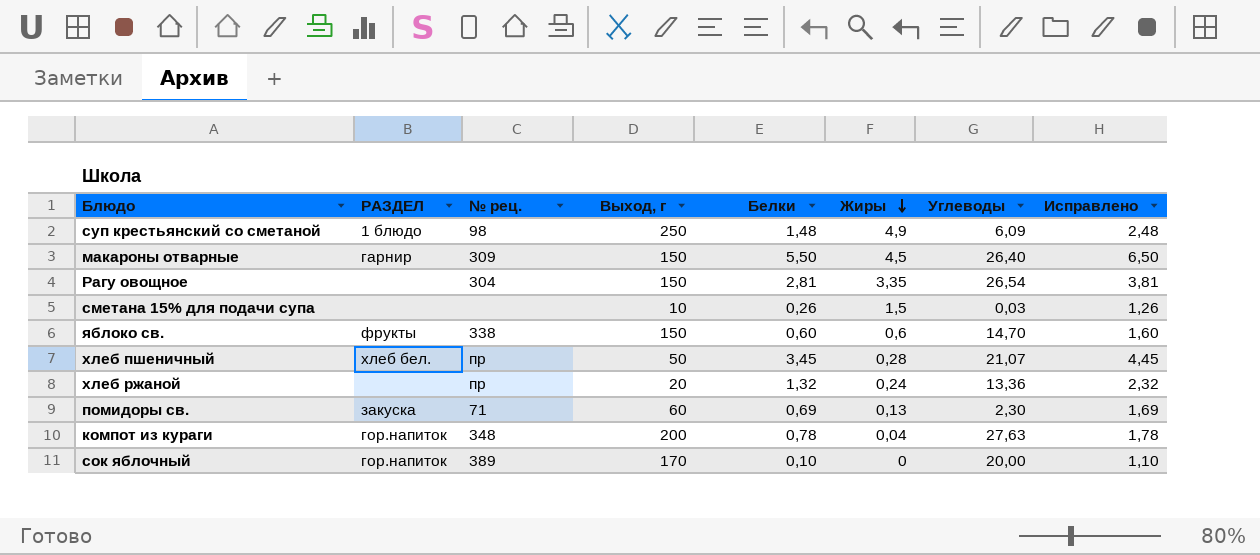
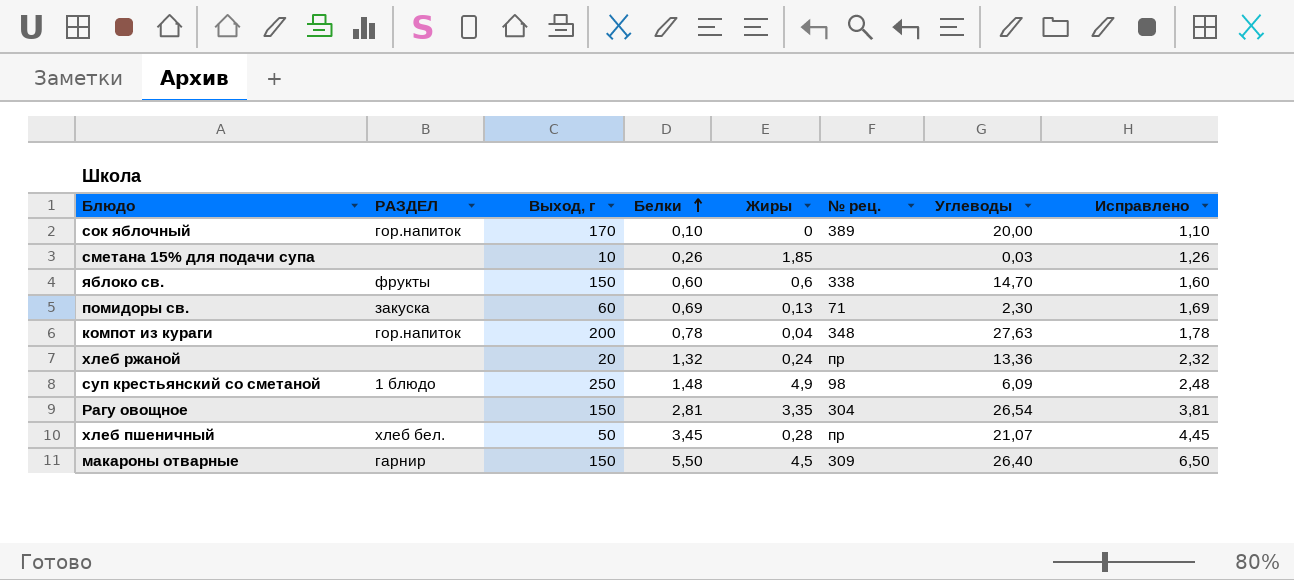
row order: Жиры descending -> Белки ascending
column № рец. | position: 3 -> 6
сметана 15% для подачи супа | Жиры: 1,5 -> 1,85

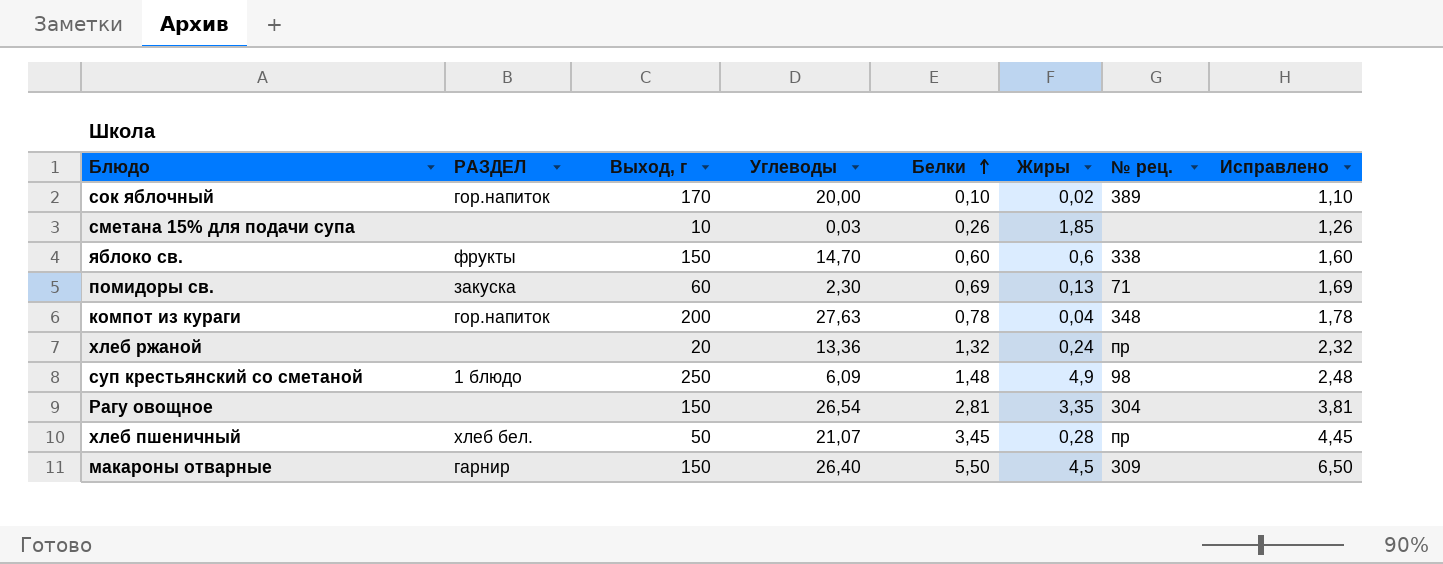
column Углеводы | position: 7 -> 4
сок яблочный | Жиры: 0 -> 0,02

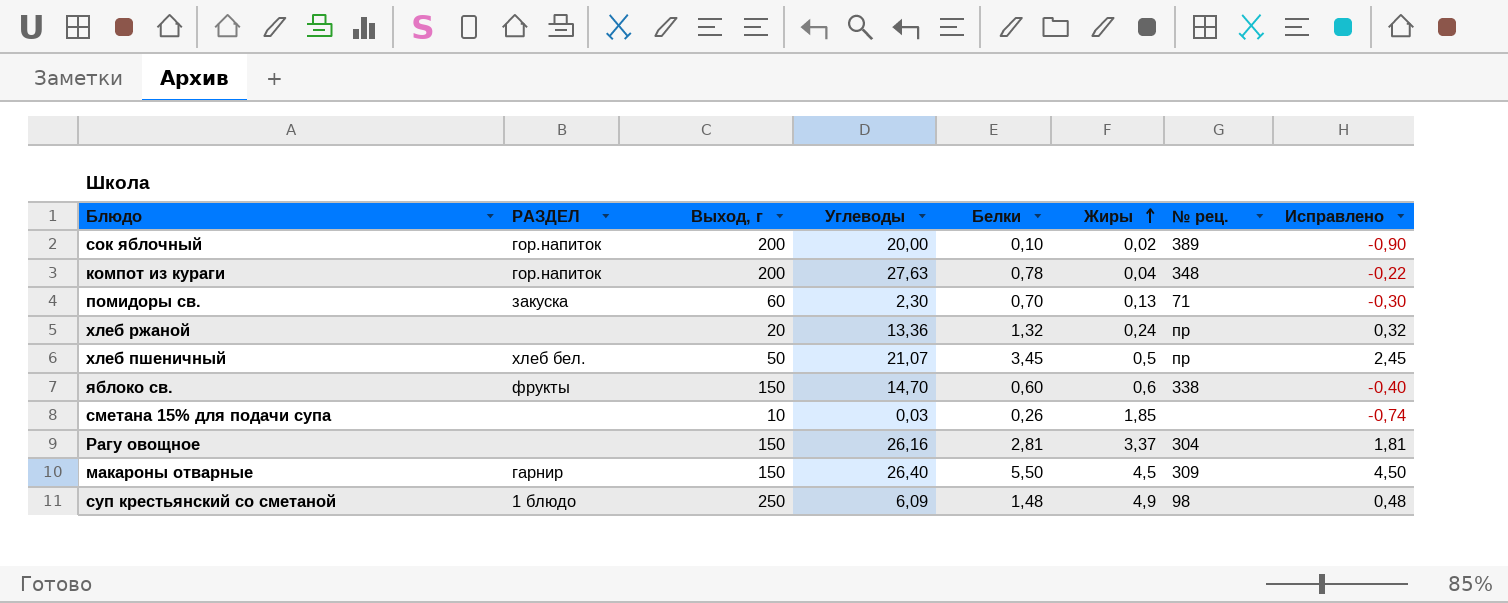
row order: Белки ascending -> Жиры ascending
column Исправлено | formula: [Белки] + 1 -> [Белки] - 1
сок яблочный | Выход, г: 170 -> 200
помидоры св. | Белки: 0,69 -> 0,70
хлеб пшеничный | Жиры: 0,28 -> 0,5
Рагу овощное | Углеводы: 26,54 -> 26,16
Рагу овощное | Жиры: 3,35 -> 3,37

